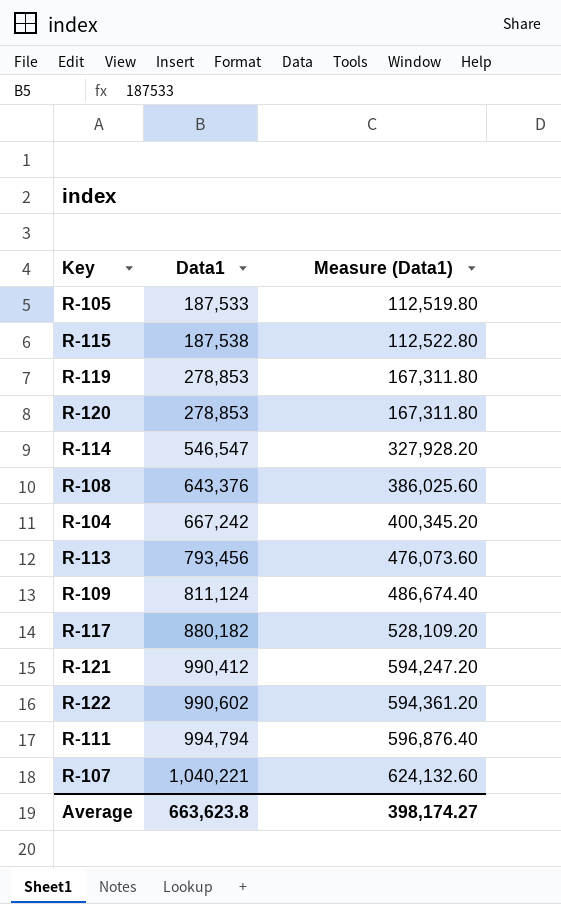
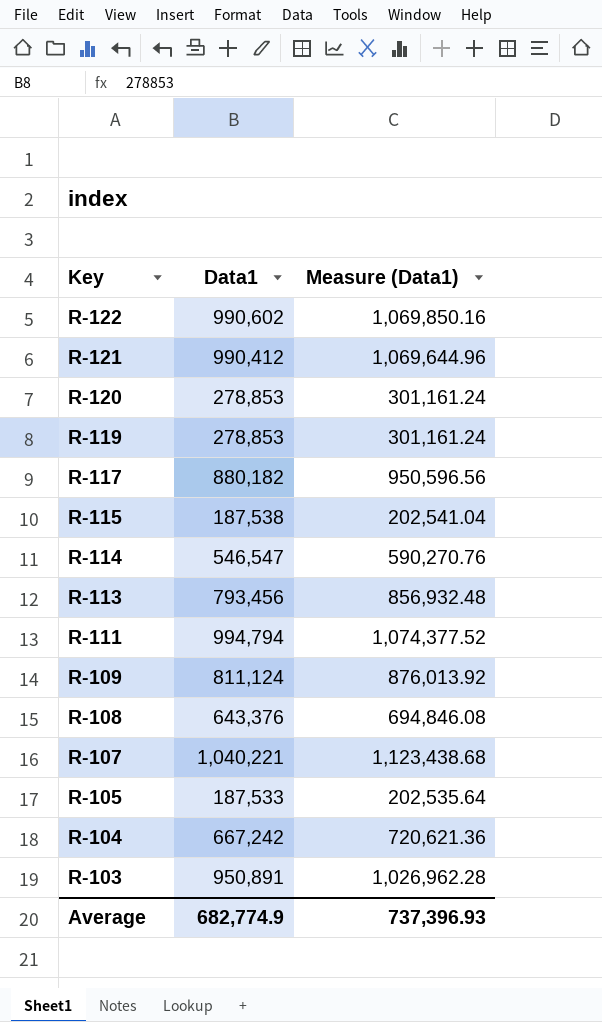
row order: Data1 ascending -> Key descending
column Measure (Data1) | formula: [Data1] * 0.6 -> [Data1] * 1.08
row R-103: none -> 950,891 | 1,026,962.28
Average | Data1: 663,623.8 -> 682,774.9
Average | Measure (Data1): 398,174.27 -> 737,396.93

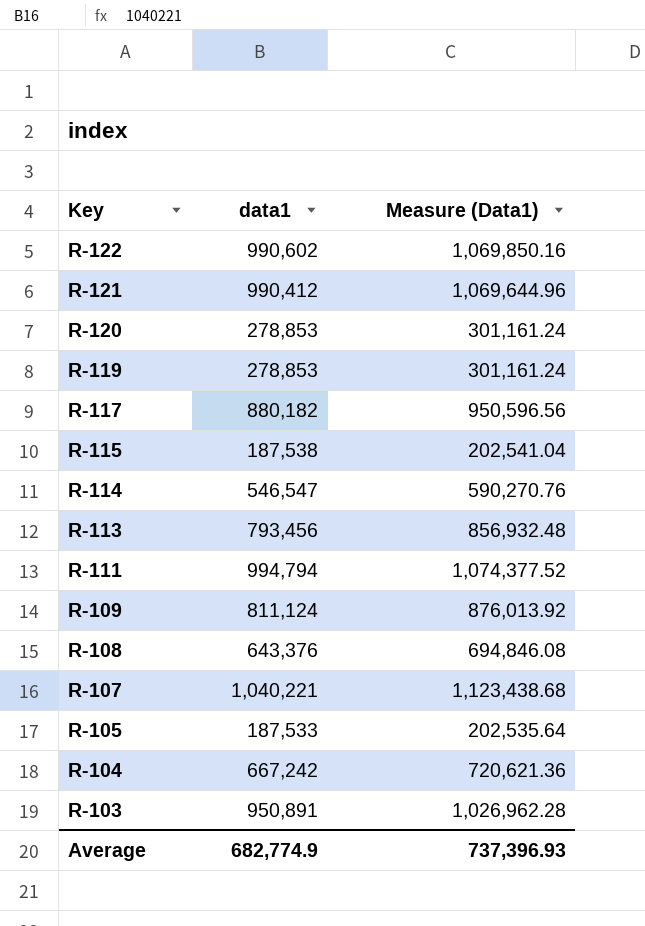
column name: Data1 -> data1

